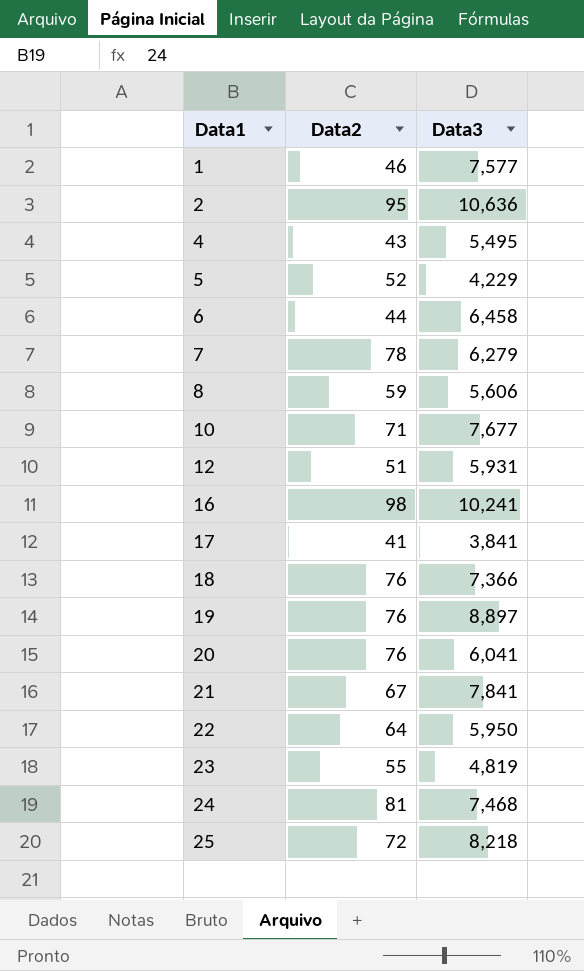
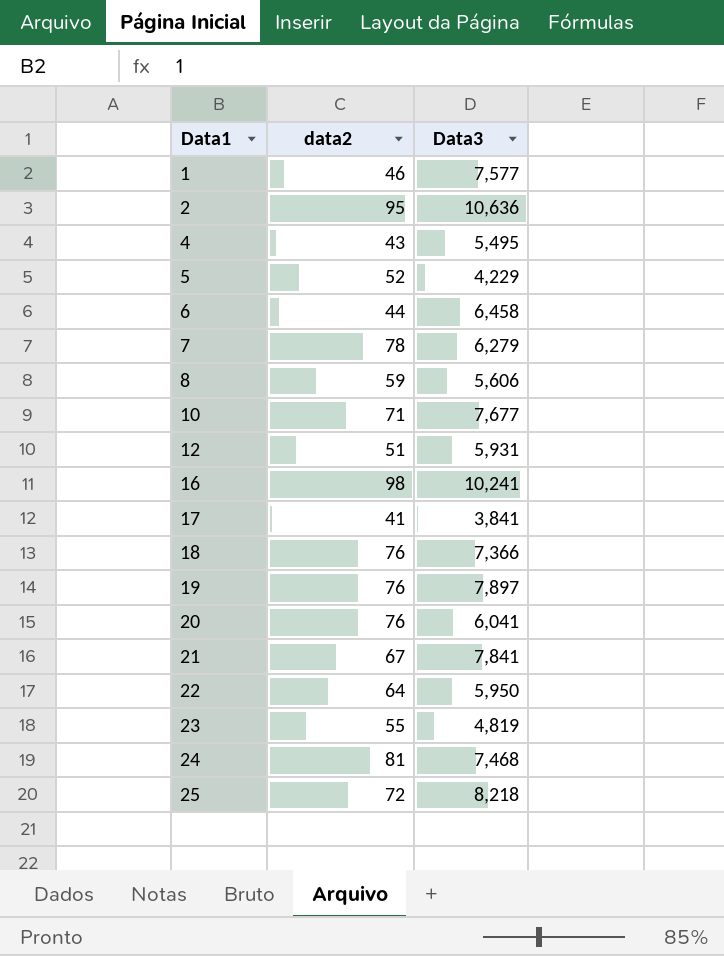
column name: Data2 -> data2
19 | Data3: 8,897 -> 7,897

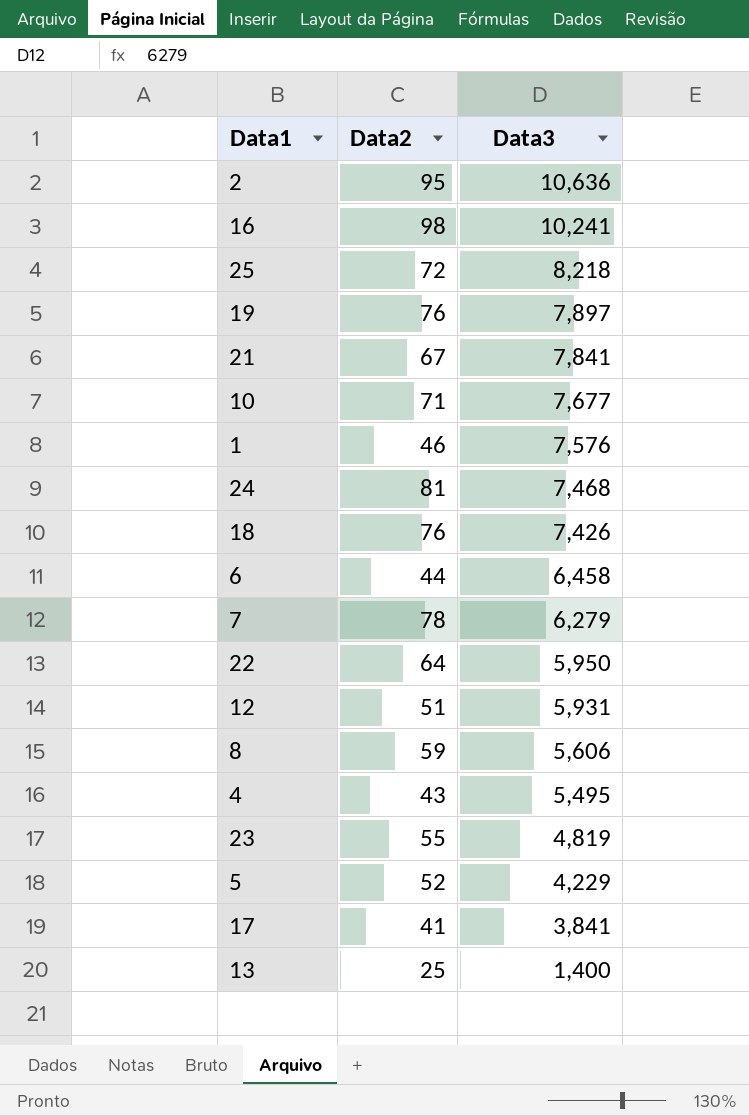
row order: Data1 ascending -> Data3 descending
column name: data2 -> Data2
row 20: 76 | 6,041 -> none
1 | Data3: 7,577 -> 7,576
18 | Data3: 7,366 -> 7,426
row 13: none -> 25 | 1,400

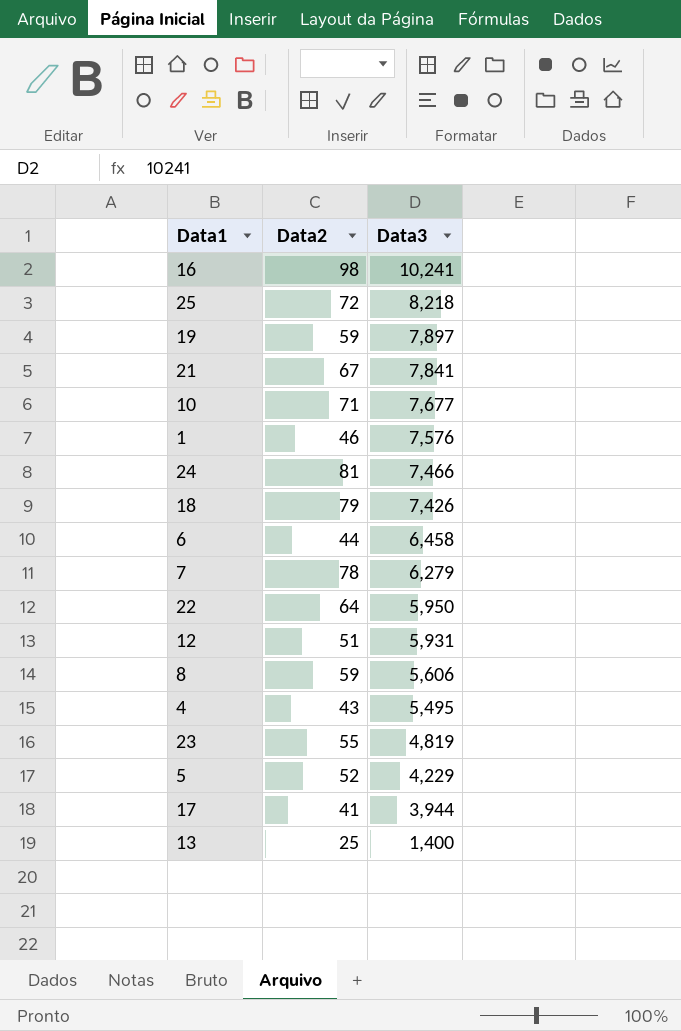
row 2: 95 | 10,636 -> none
19 | Data2: 76 -> 59
24 | Data3: 7,468 -> 7,466
18 | Data2: 76 -> 79
17 | Data3: 3,841 -> 3,944

